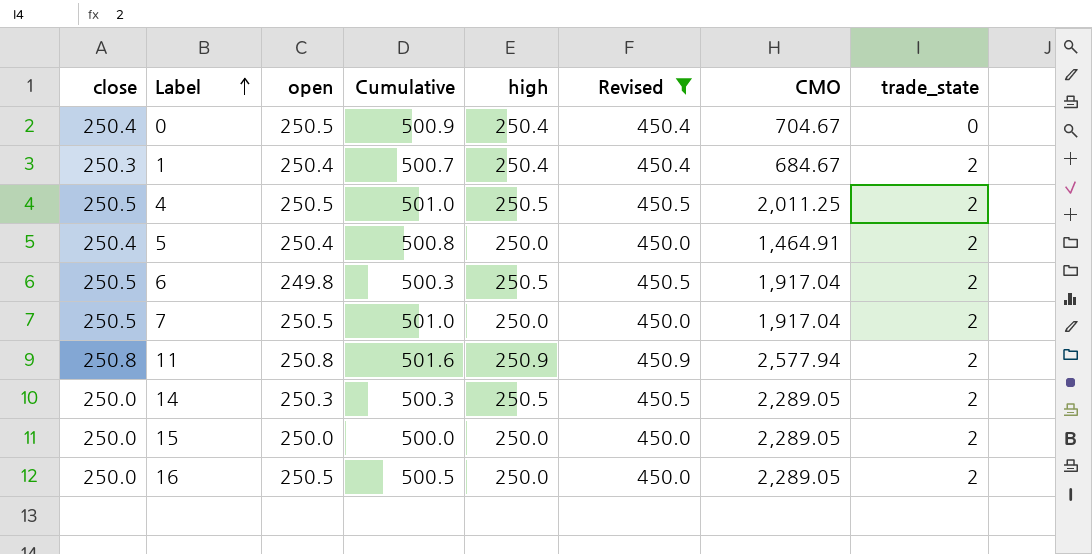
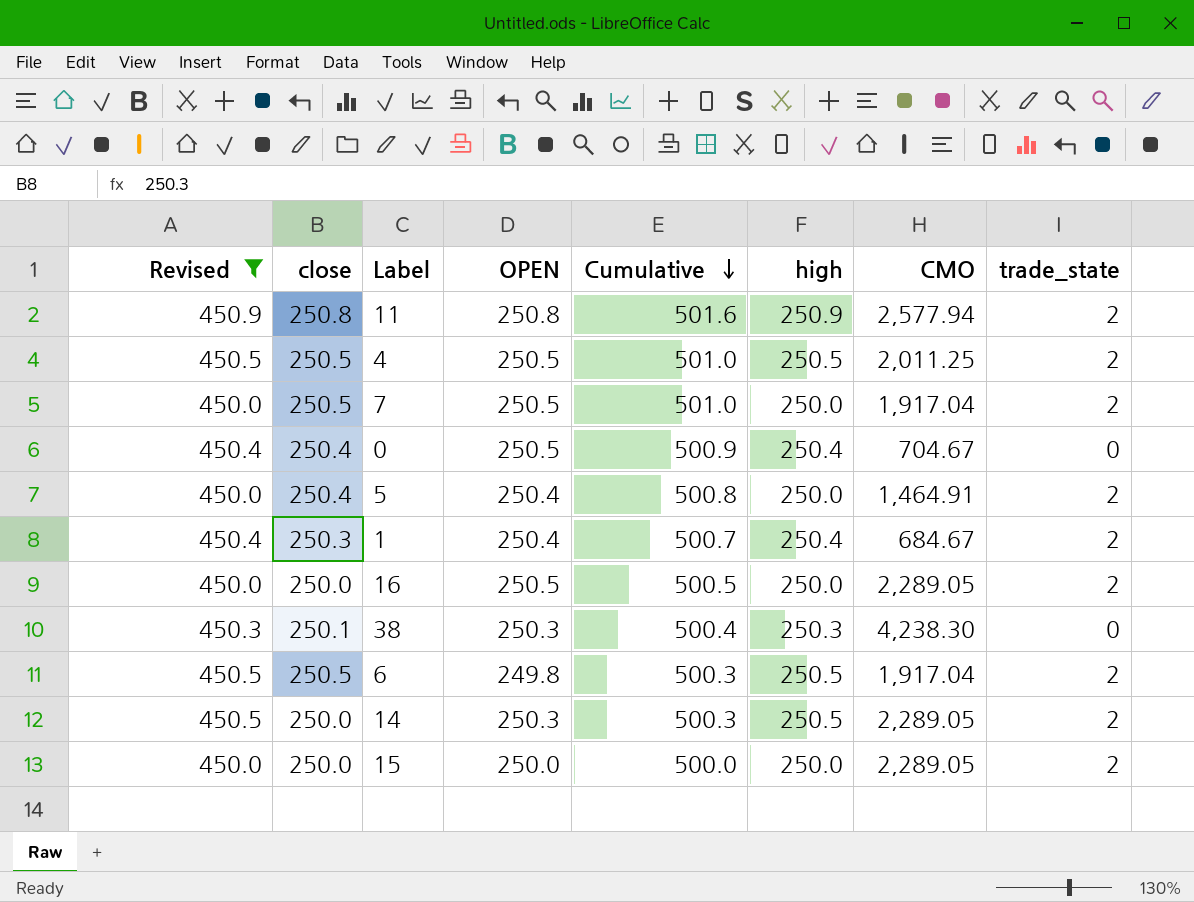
row order: Label ascending -> Cumulative descending
column Revised | position: 6 -> 1
column name: open -> OPEN
row 38: none -> 450.3 | 250.1 | 250.3 | 500.4 | 250.3 | 4,238.30 | 0

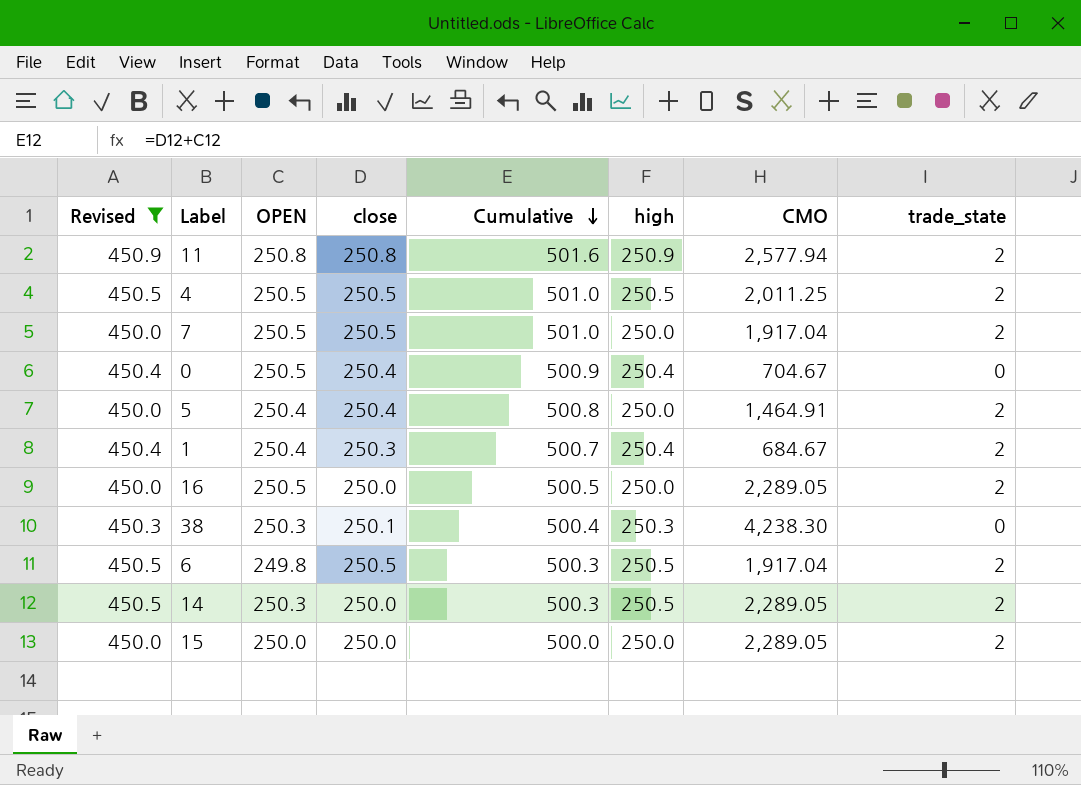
column close | position: 2 -> 4

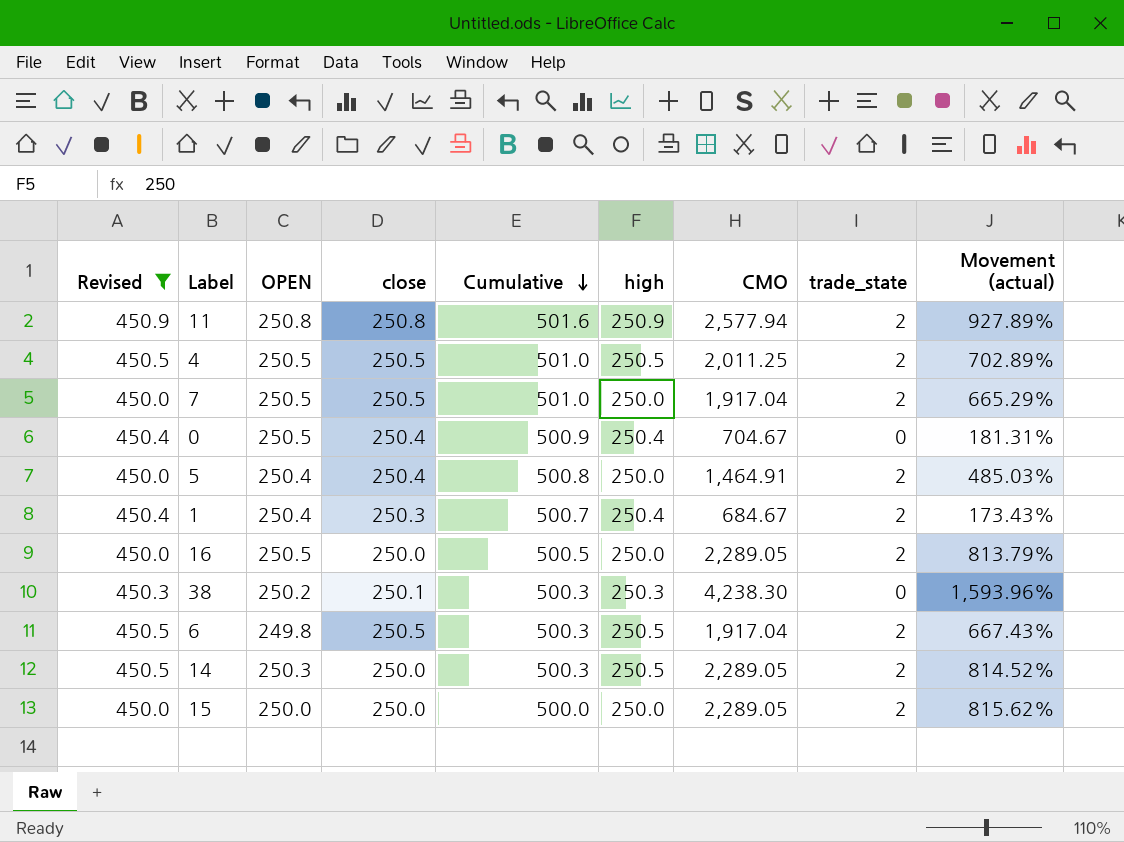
column Movement (actual) | formula: none -> ([CMO] - [OPEN]) / [OPEN]
38 | OPEN: 250.3 -> 250.2
38 | Cumulative: 500.4 -> 500.3

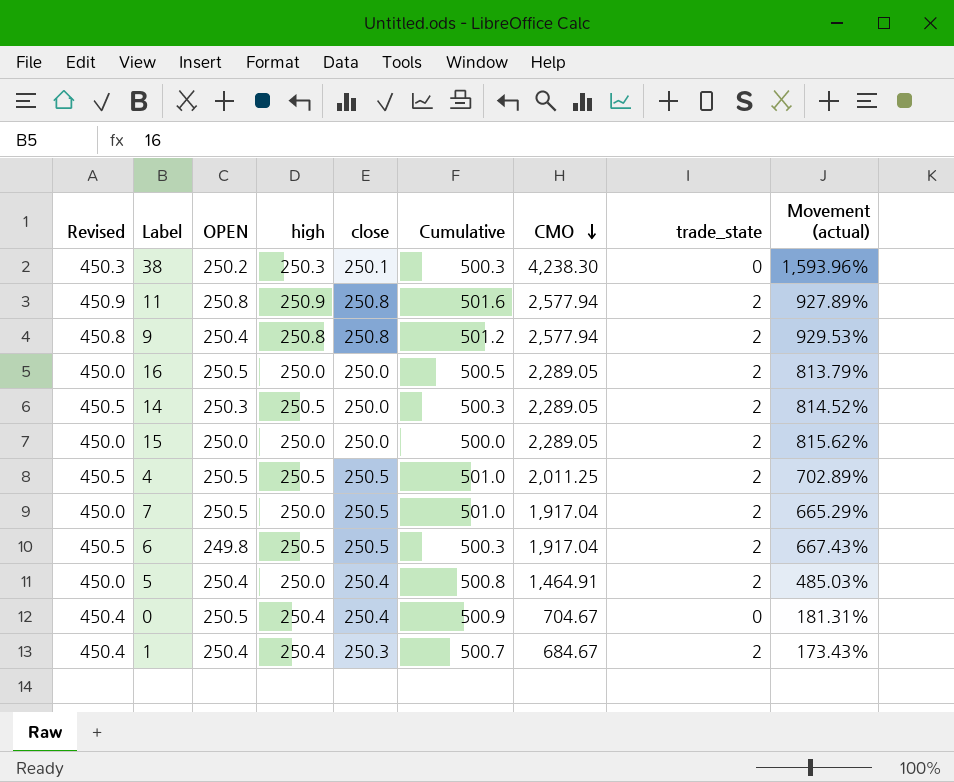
filter: Revised != 450.8 -> none
row order: Cumulative descending -> CMO descending
column high | position: 6 -> 4

